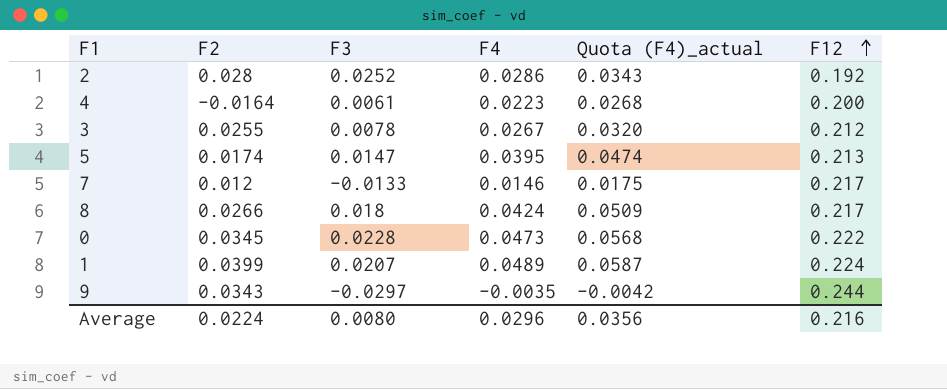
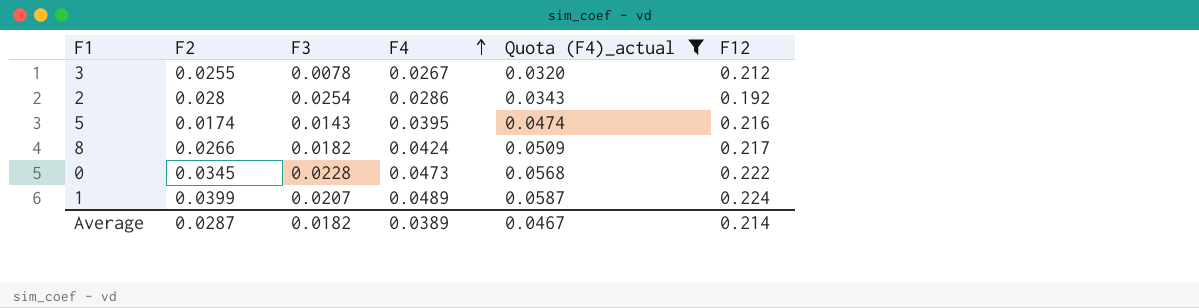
filter: none -> Quota (F4)_actual >= 0.0320
row order: F12 ascending -> F4 ascending
2 | F3: 0.0252 -> 0.0254
5 | F3: 0.0147 -> 0.0143
5 | F12: 0.213 -> 0.216
8 | F3: 0.018 -> 0.0182
Average | F2: 0.0224 -> 0.0287
Average | F3: 0.0080 -> 0.0182
Average | F4: 0.0296 -> 0.0389
Average | Quota (F4)_actual: 0.0356 -> 0.0467
Average | F12: 0.216 -> 0.214

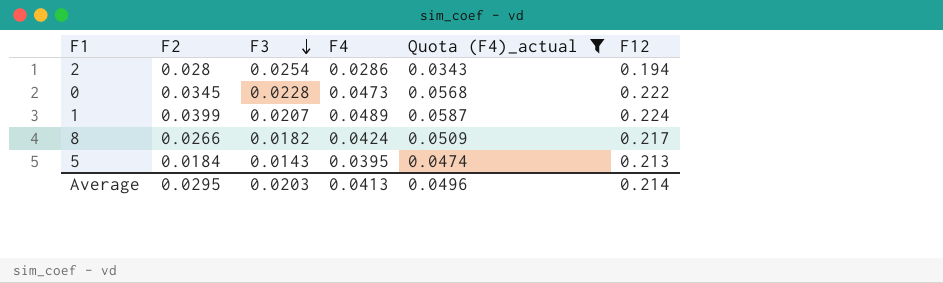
row order: F4 ascending -> F3 descending
row 3: 0.0255 | 0.0078 | 0.0267 | 0.0320 | 0.212 -> none
2 | F12: 0.192 -> 0.194
5 | F2: 0.0174 -> 0.0184
5 | F12: 0.216 -> 0.213
Average | F2: 0.0287 -> 0.0295
Average | F3: 0.0182 -> 0.0203
Average | F4: 0.0389 -> 0.0413
Average | Quota (F4)_actual: 0.0467 -> 0.0496

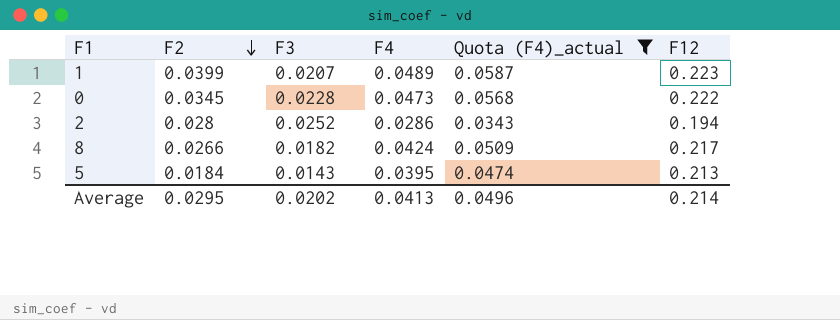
row order: F3 descending -> F2 descending
1 | F12: 0.224 -> 0.223
2 | F3: 0.0254 -> 0.0252
Average | F3: 0.0203 -> 0.0202

